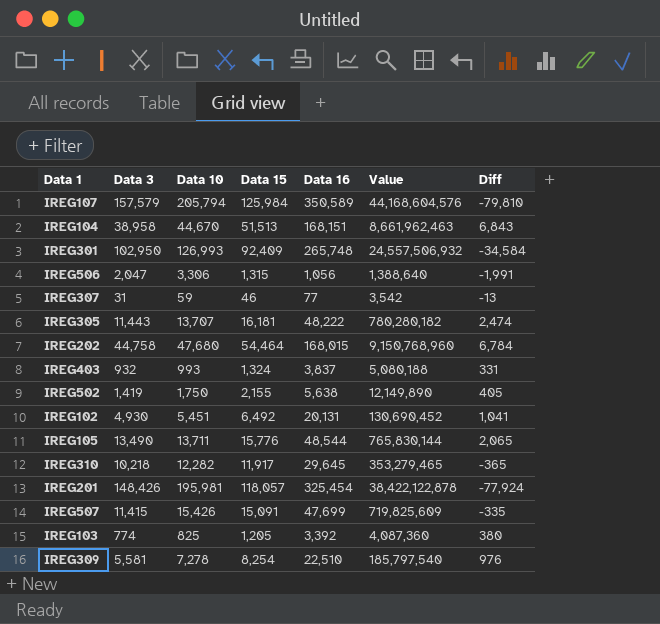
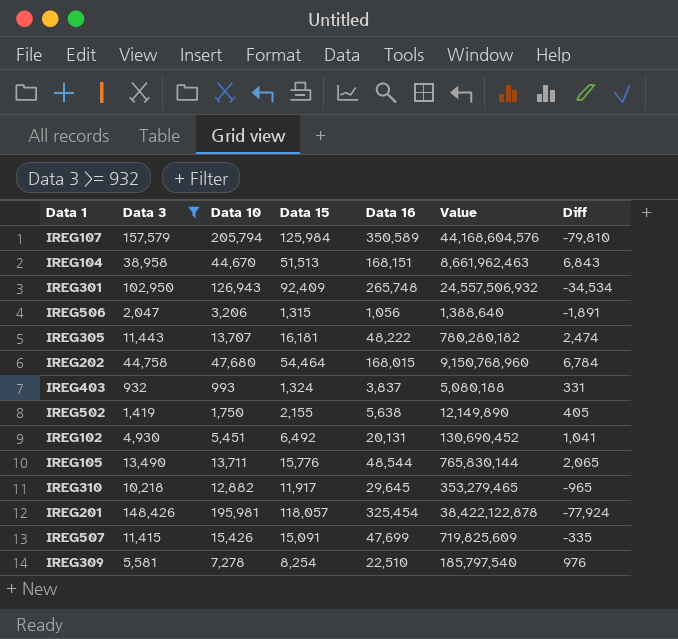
filter: none -> Data 3 >= 932
IREG301 | Data 10: 126,993 -> 126,943
IREG301 | Diff: -34,584 -> -34,534
IREG506 | Data 10: 3,306 -> 3,206
IREG506 | Diff: -1,991 -> -1,891
IREG310 | Data 10: 12,282 -> 12,882
IREG310 | Diff: -365 -> -965

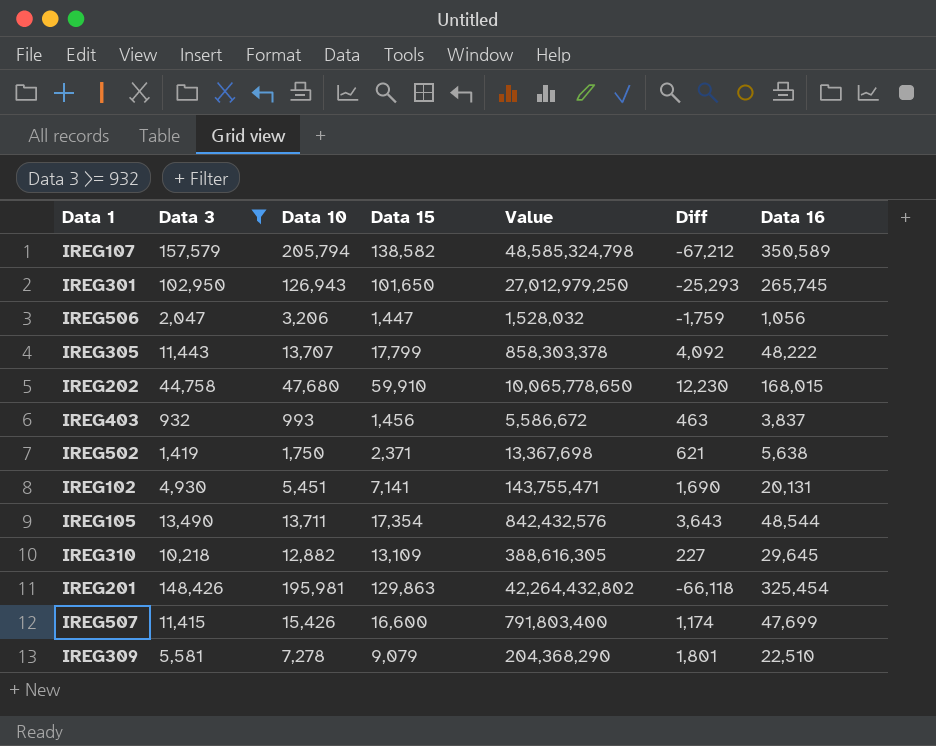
column Data 16 | position: 5 -> 7
row IREG104: 38,958 | 44,670 | 51,513 | 168,151 | 8,661,962,463 | 6,843 -> none
IREG107 | Data 15: 125,984 -> 138,582
IREG107 | Value: 44,168,604,576 -> 48,585,324,798
IREG107 | Diff: -79,810 -> -67,212
IREG301 | Data 15: 92,409 -> 101,650
IREG301 | Value: 24,557,506,932 -> 27,012,979,250
IREG301 | Diff: -34,534 -> -25,293
IREG301 | Data 16: 265,748 -> 265,745
IREG506 | Data 15: 1,315 -> 1,447
IREG506 | Value: 1,388,640 -> 1,528,032
IREG506 | Diff: -1,891 -> -1,759
IREG305 | Data 15: 16,181 -> 17,799
IREG305 | Value: 780,280,182 -> 858,303,378
IREG305 | Diff: 2,474 -> 4,092
IREG202 | Data 15: 54,464 -> 59,910
IREG202 | Value: 9,150,768,960 -> 10,065,778,650
IREG202 | Diff: 6,784 -> 12,230
IREG403 | Data 15: 1,324 -> 1,456
IREG403 | Value: 5,080,188 -> 5,586,672
IREG403 | Diff: 331 -> 463
IREG502 | Data 15: 2,155 -> 2,371
IREG502 | Value: 12,149,890 -> 13,367,698
IREG502 | Diff: 405 -> 621
IREG102 | Data 15: 6,492 -> 7,141
IREG102 | Value: 130,690,452 -> 143,755,471
IREG102 | Diff: 1,041 -> 1,690
IREG105 | Data 15: 15,776 -> 17,354
IREG105 | Value: 765,830,144 -> 842,432,576
IREG105 | Diff: 2,065 -> 3,643
IREG310 | Data 15: 11,917 -> 13,109
IREG310 | Value: 353,279,465 -> 388,616,305
IREG310 | Diff: -965 -> 227
IREG201 | Data 15: 118,057 -> 129,863
IREG201 | Value: 38,422,122,878 -> 42,264,432,802
IREG201 | Diff: -77,924 -> -66,118
IREG507 | Data 15: 15,091 -> 16,600
IREG507 | Value: 719,825,609 -> 791,803,400
IREG507 | Diff: -335 -> 1,174
IREG309 | Data 15: 8,254 -> 9,079
IREG309 | Value: 185,797,540 -> 204,368,290
IREG309 | Diff: 976 -> 1,801

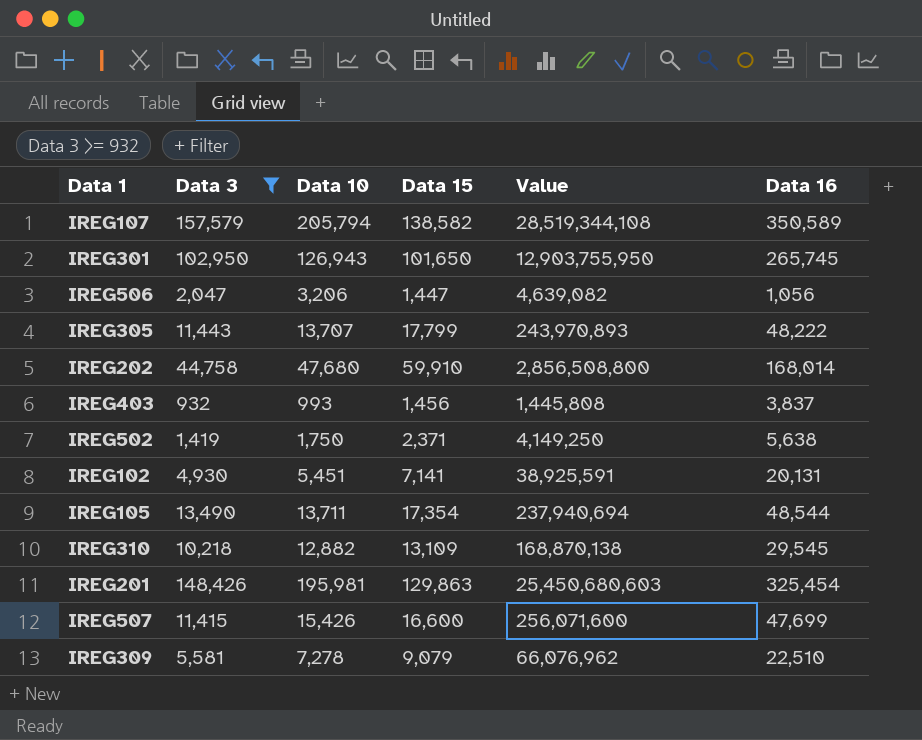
column Diff | formula: [Data 15] - [Data 10] -> none
column Value | formula: [Data 15] * [Data 16] -> [Data 10] * [Data 15]
IREG202 | Data 16: 168,015 -> 168,014
IREG310 | Data 16: 29,645 -> 29,545

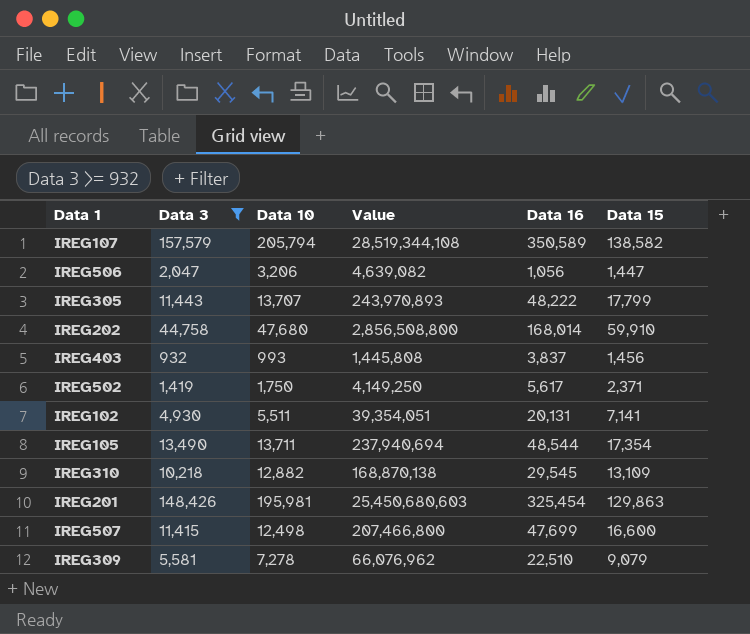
column Data 15 | position: 4 -> 6
row IREG301: 102,950 | 126,943 | 101,650 | 12,903,755,950 | 265,745 -> none
IREG502 | Data 16: 5,638 -> 5,617
IREG102 | Data 10: 5,451 -> 5,511
IREG102 | Value: 38,925,591 -> 39,354,051
IREG507 | Data 10: 15,426 -> 12,498
IREG507 | Value: 256,071,600 -> 207,466,800

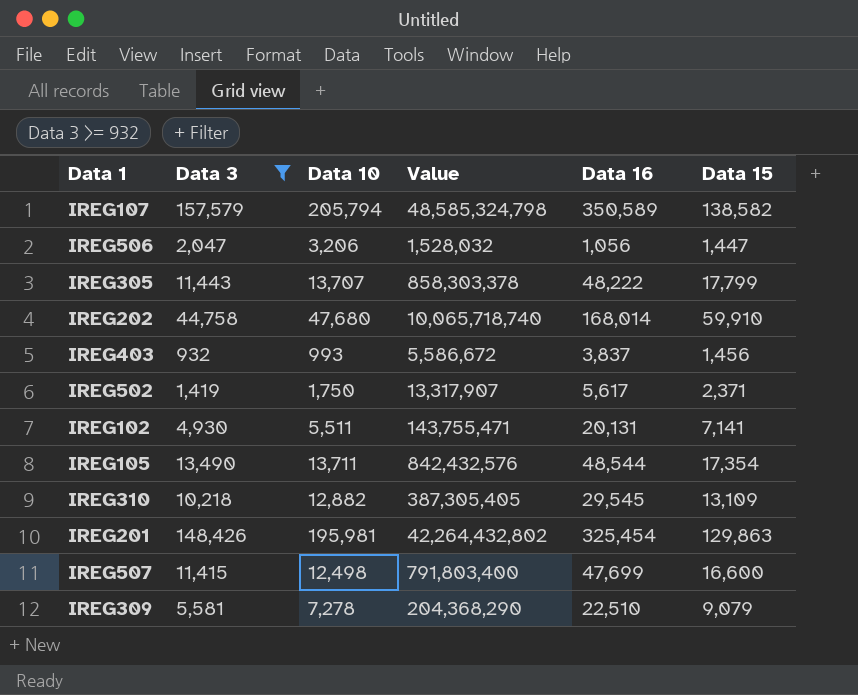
column Value | formula: [Data 10] * [Data 15] -> [Data 16] * [Data 15]

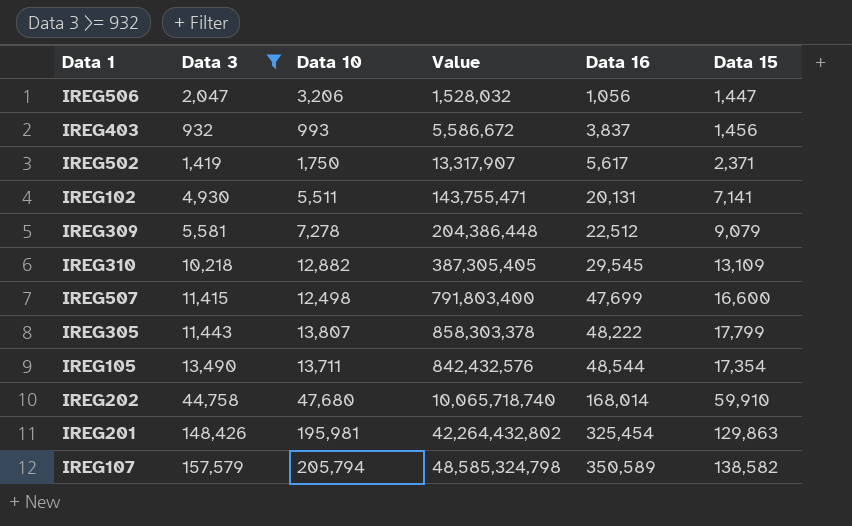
row order: none -> Data 16 ascending
IREG309 | Value: 204,368,290 -> 204,386,448
IREG309 | Data 16: 22,510 -> 22,512
IREG305 | Data 10: 13,707 -> 13,807

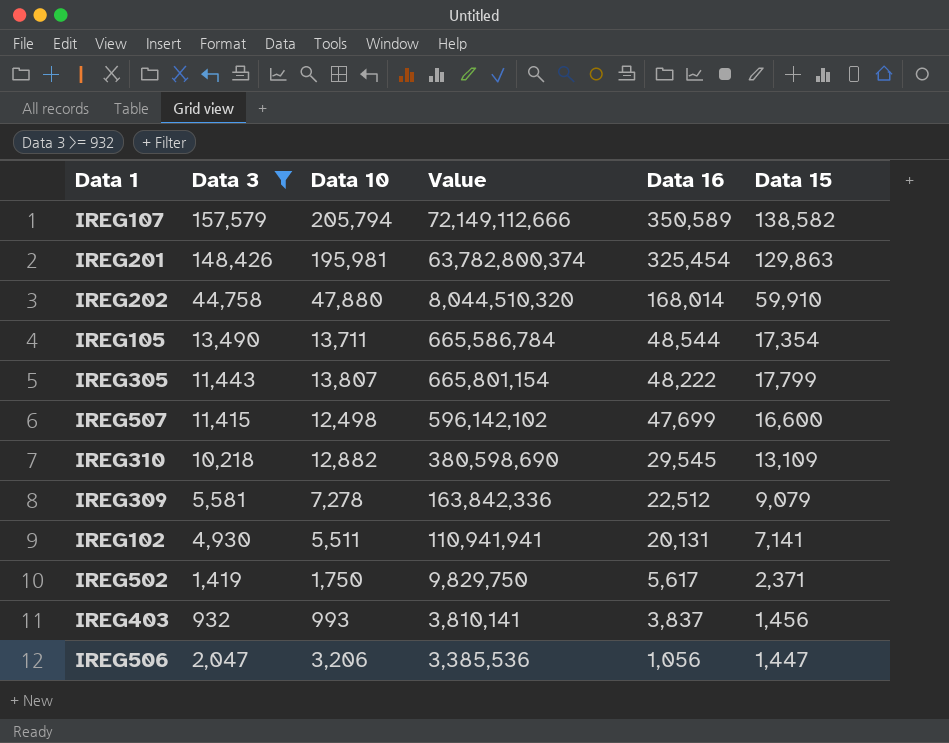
row order: Data 16 ascending -> Data 16 descending
column Value | formula: [Data 16] * [Data 15] -> [Data 10] * [Data 16]
IREG202 | Data 10: 47,680 -> 47,880

